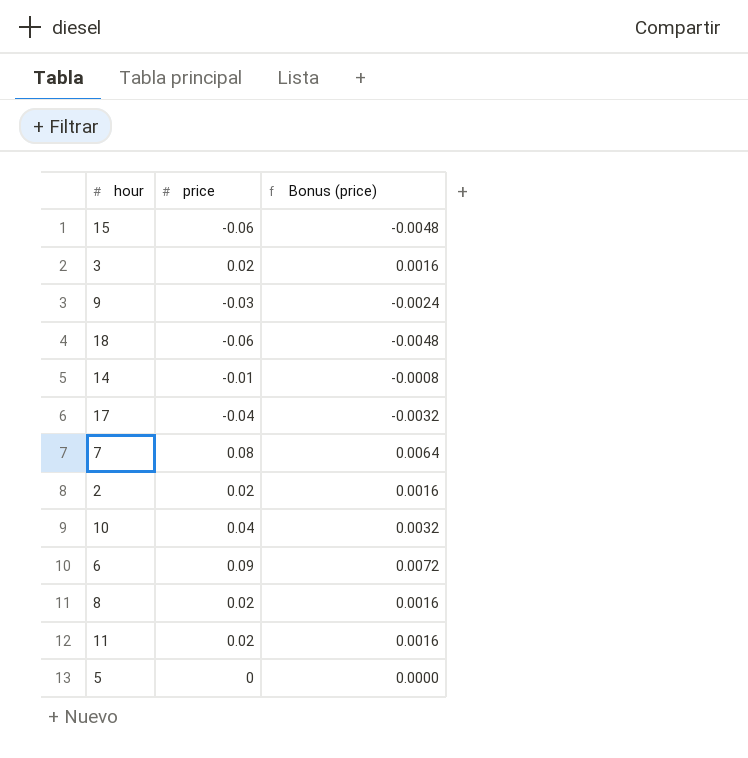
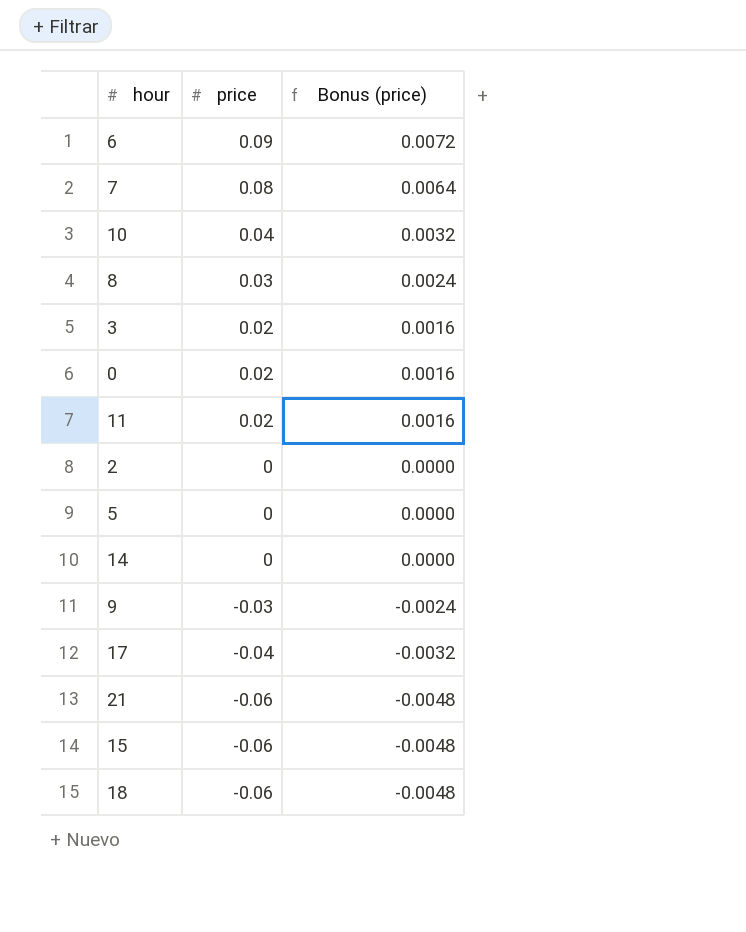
row order: none -> price descending
8 | price: 0.02 -> 0.03
8 | Bonus (price): 0.0016 -> 0.0024
row 0: none -> 0.02 | 0.0016
2 | price: 0.02 -> 0
2 | Bonus (price): 0.0016 -> 0.0000
14 | price: -0.01 -> 0
14 | Bonus (price): -0.0008 -> 0.0000
row 21: none -> -0.06 | -0.0048

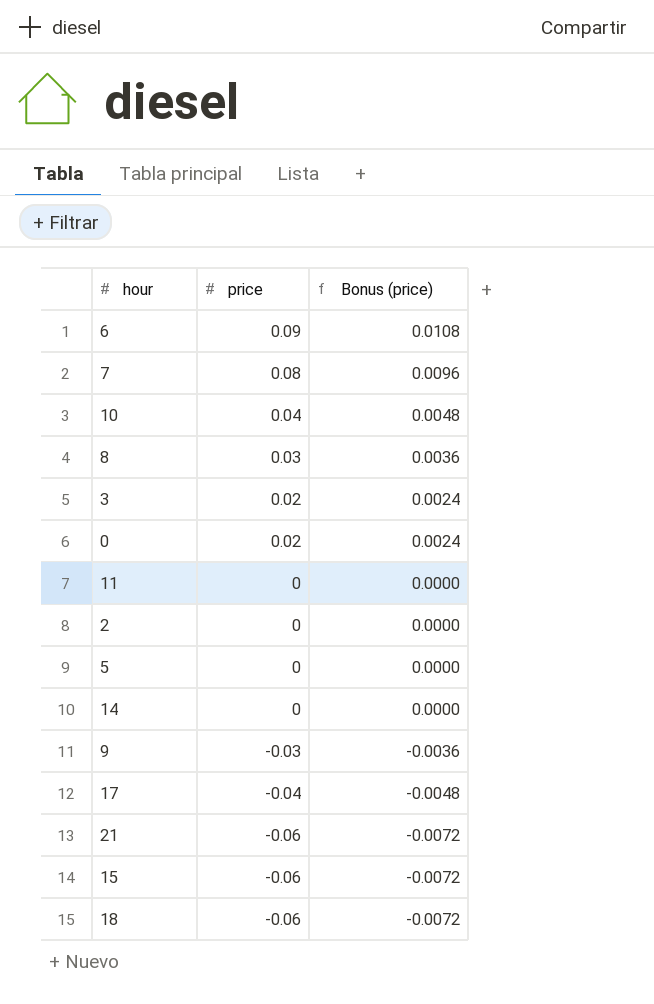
column Bonus (price) | formula: [price] * 0.08 -> [price] * 0.12
11 | price: 0.02 -> 0

